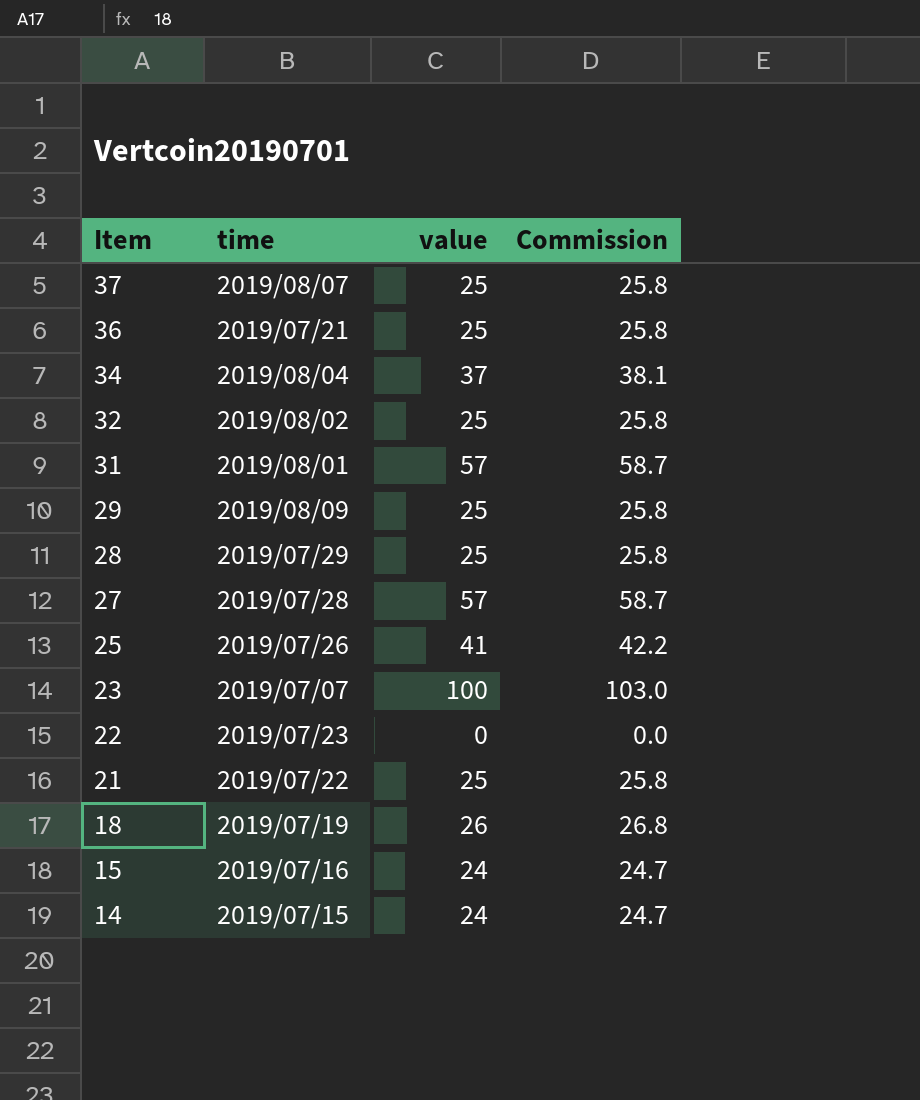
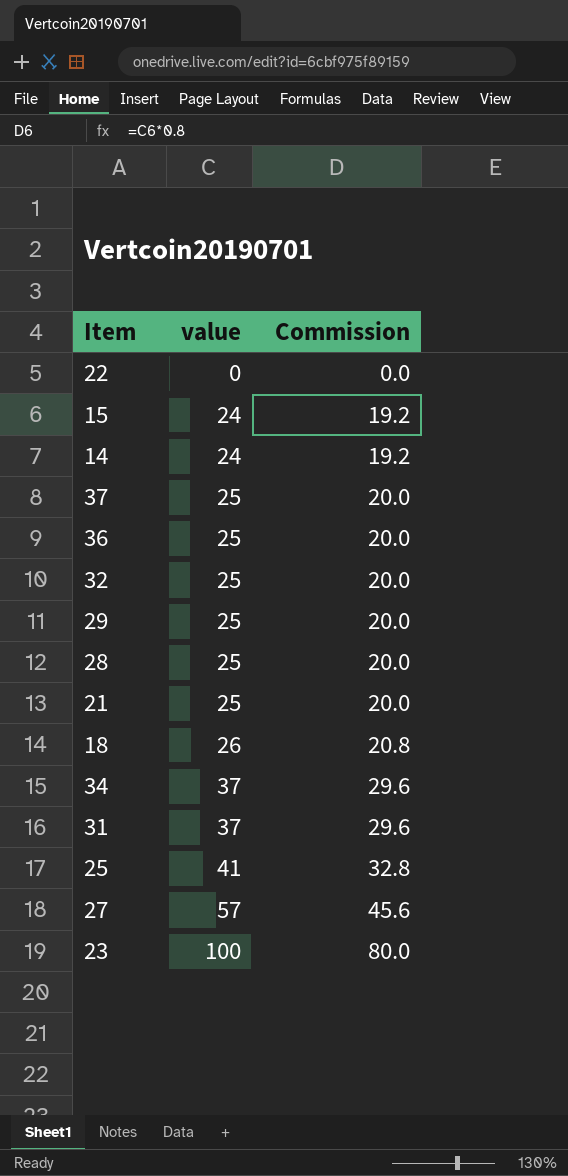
row order: Item descending -> value ascending
column time | position: 2 -> none
column Commission | formula: [value] * 1.03 -> [value] * 0.8
31 | value: 57 -> 37

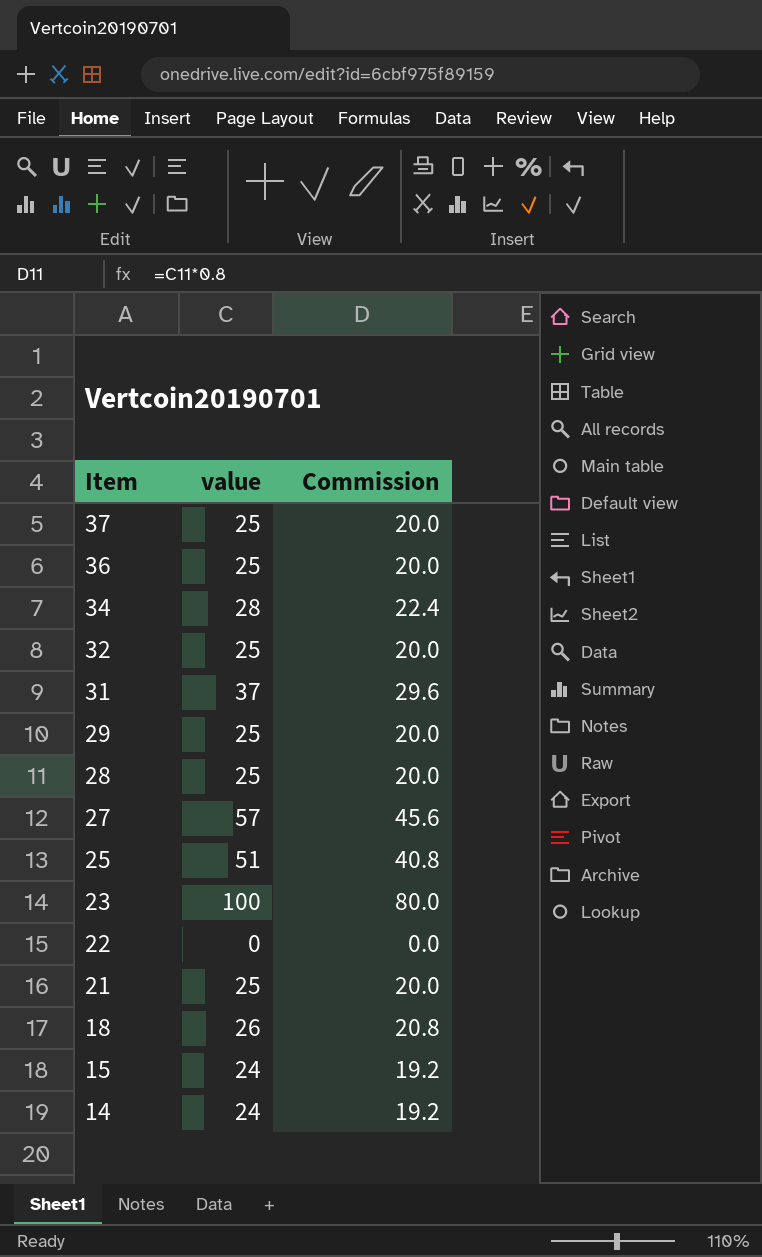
row order: value ascending -> Item descending
34 | value: 37 -> 28
34 | Commission: 29.6 -> 22.4
25 | value: 41 -> 51
25 | Commission: 32.8 -> 40.8

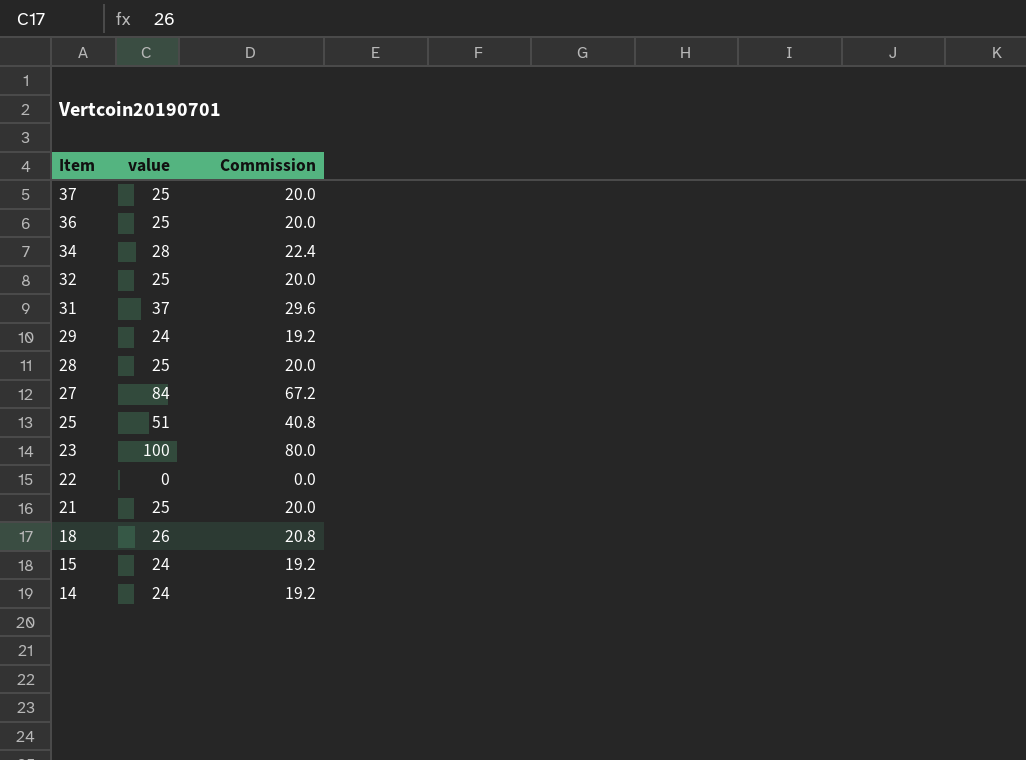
29 | value: 25 -> 24
29 | Commission: 20.0 -> 19.2
27 | value: 57 -> 84
27 | Commission: 45.6 -> 67.2

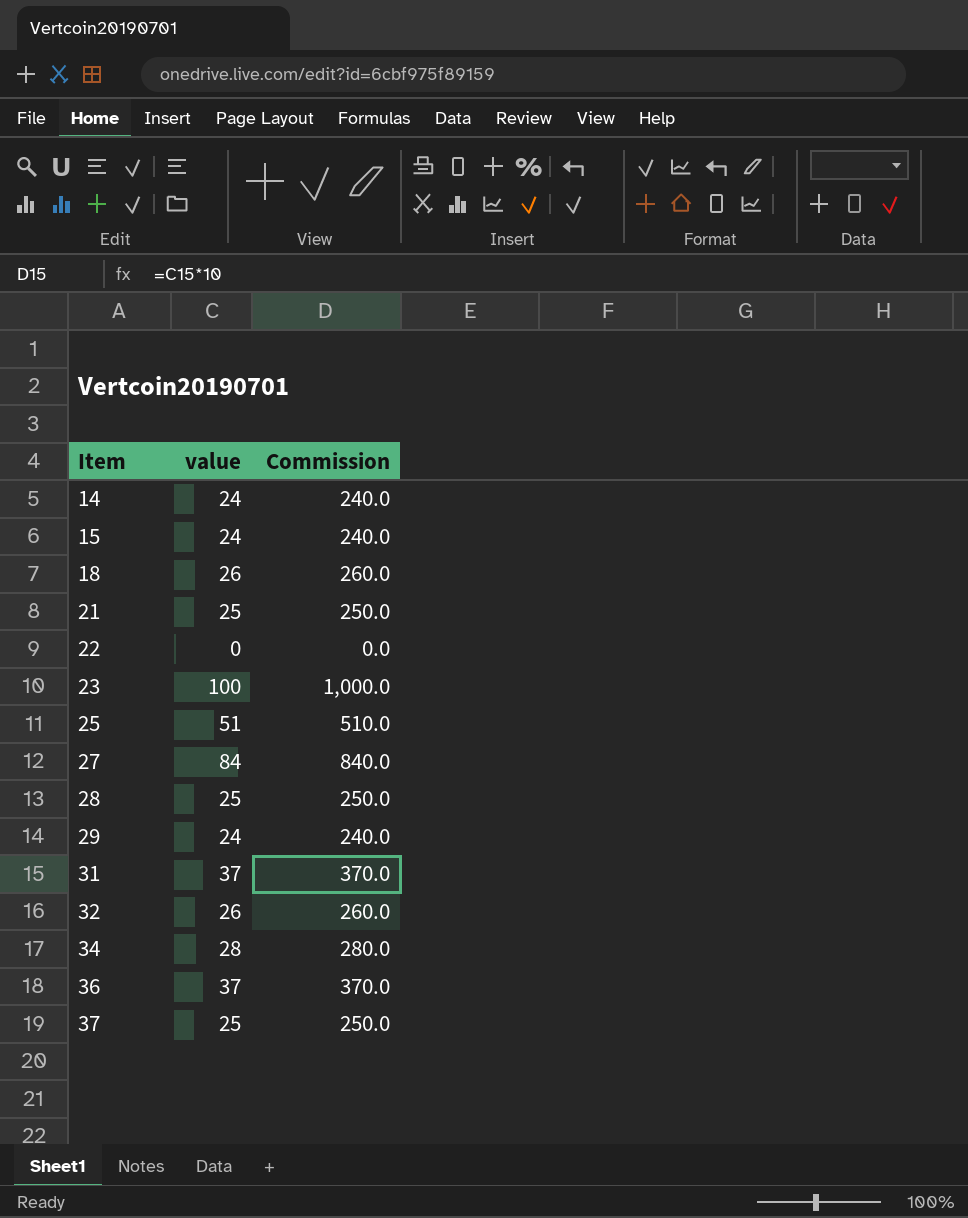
row order: Item descending -> Item ascending
column Commission | formula: [value] * 0.8 -> [value] * 10
32 | value: 25 -> 26
36 | value: 25 -> 37

